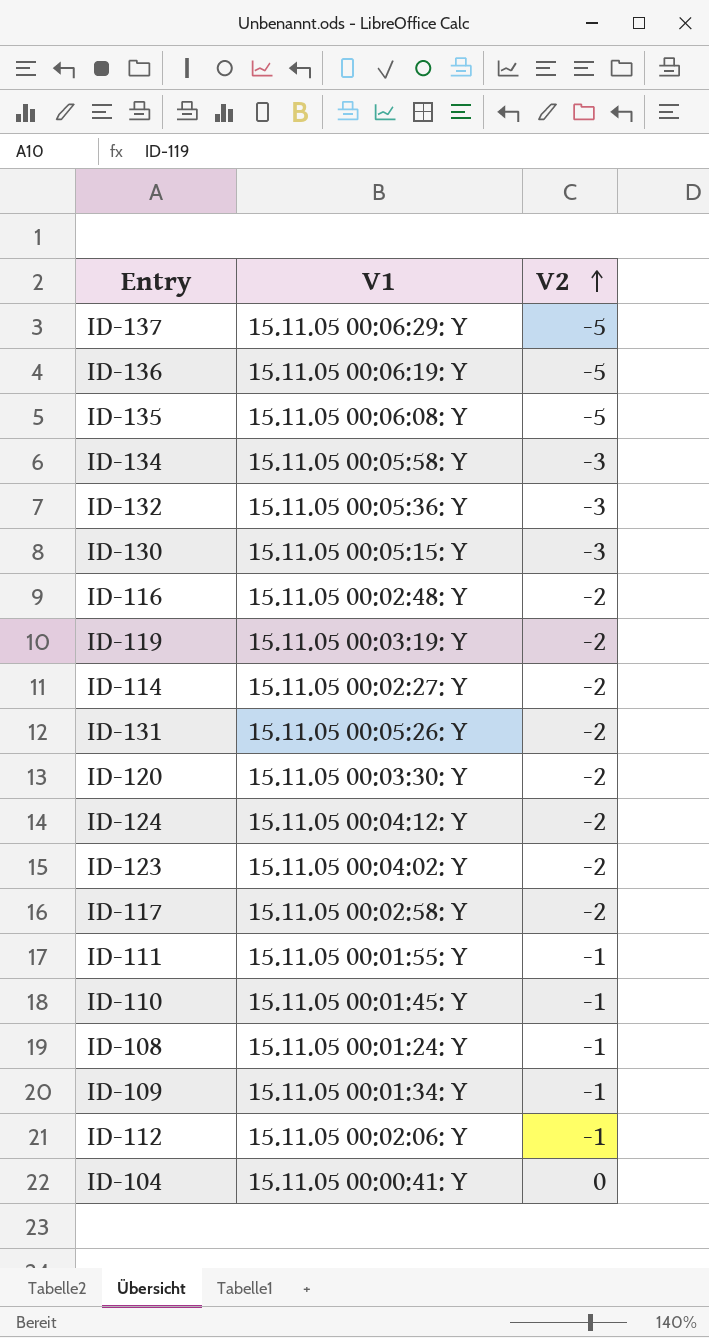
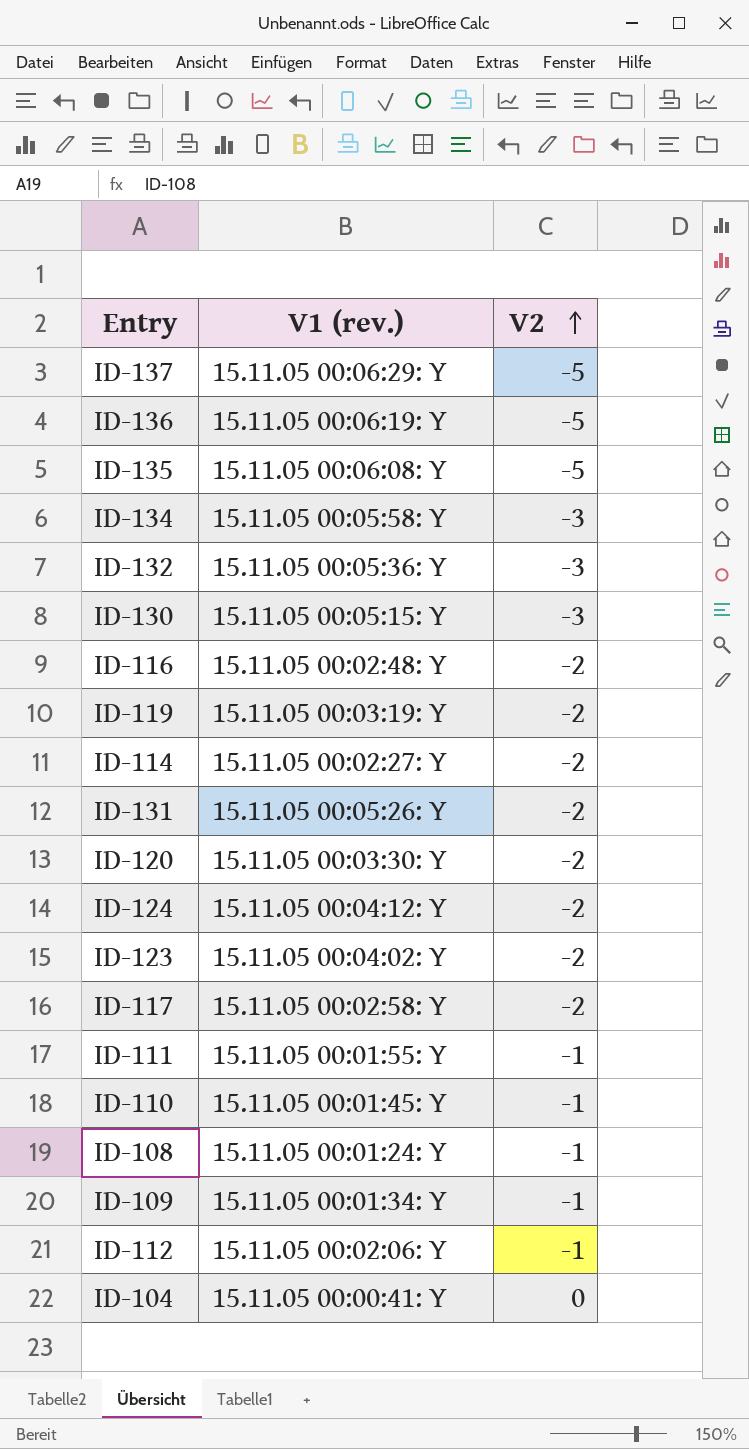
column name: V1 -> V1 (rev.)

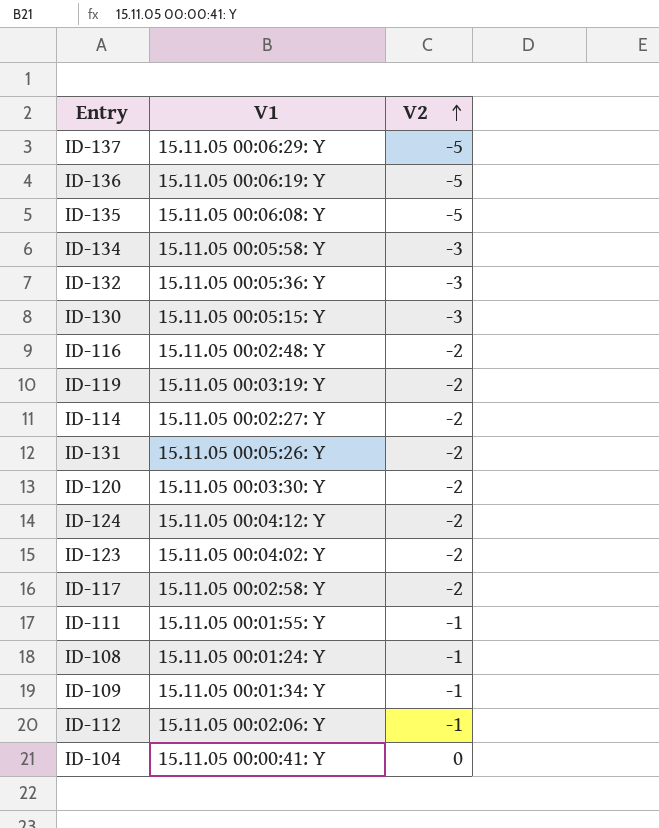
column name: V1 (rev.) -> V1
row ID-110: 15.11.05 00:01:45: Y | -1 -> none

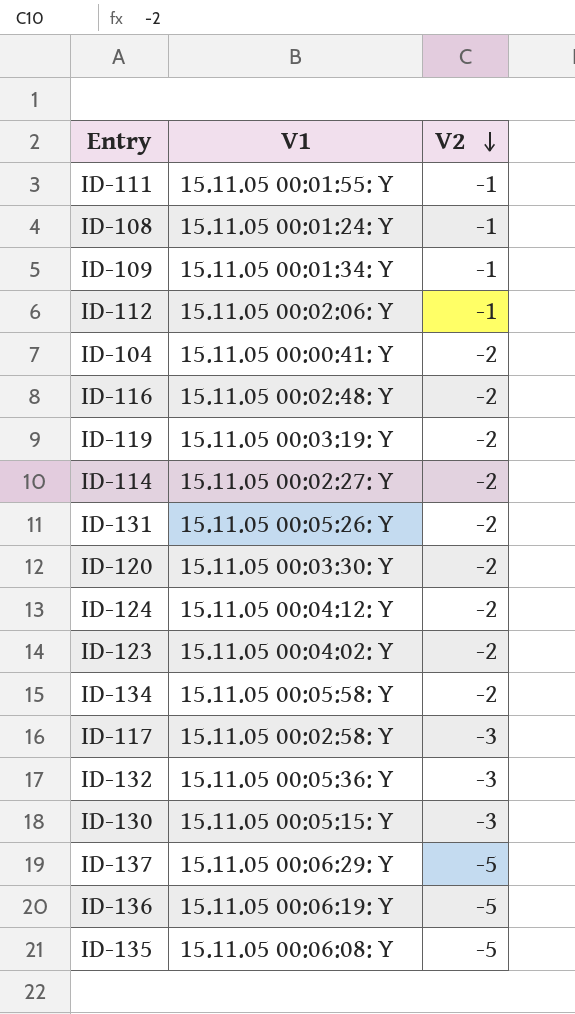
row order: V2 ascending -> V2 descending
ID-104 | V2: 0 -> -2
ID-134 | V2: -3 -> -2
ID-117 | V2: -2 -> -3

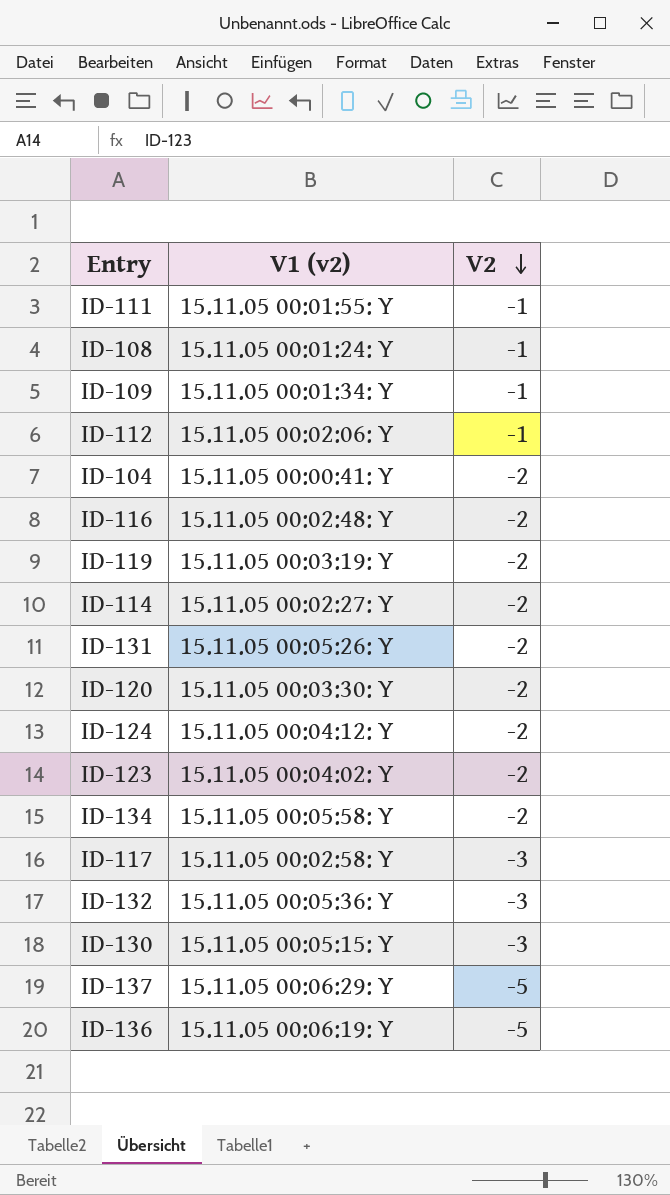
column name: V1 -> V1 (v2)
row ID-135: 15.11.05 00:06:08: Y | -5 -> none

